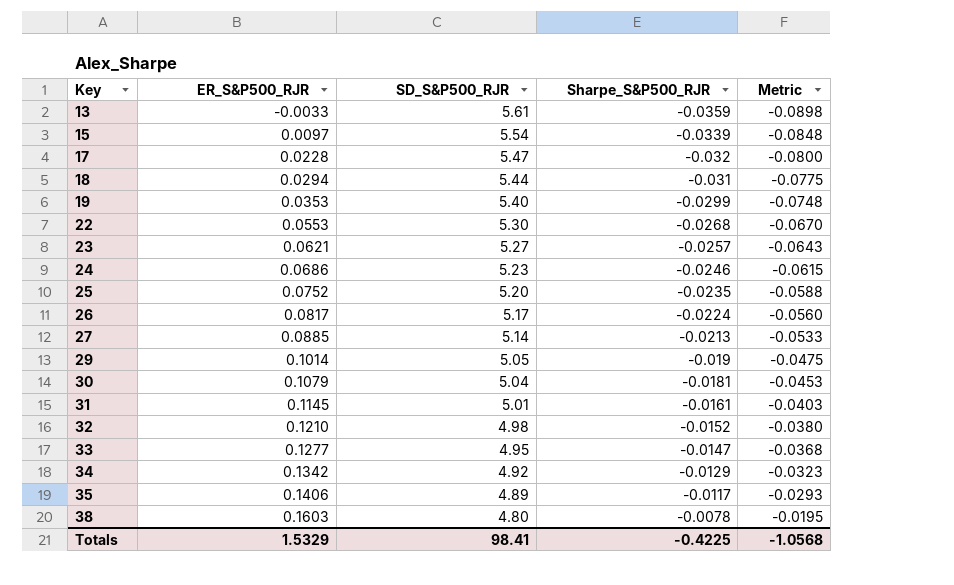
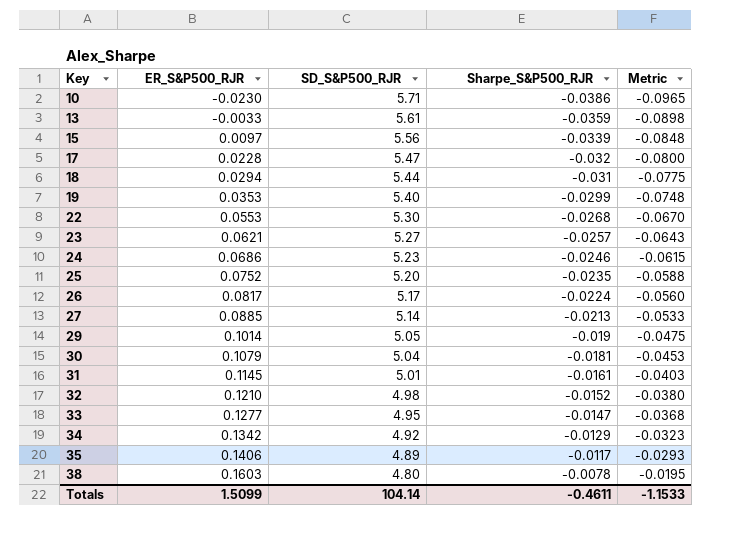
row 10: none -> -0.0230 | 5.71 | -0.0386 | -0.0965
15 | SD_S&P500_RJR: 5.54 -> 5.56
Totals | ER_S&P500_RJR: 1.5329 -> 1.5099
Totals | SD_S&P500_RJR: 98.41 -> 104.14
Totals | Sharpe_S&P500_RJR: -0.4225 -> -0.4611
Totals | Metric: -1.0568 -> -1.1533

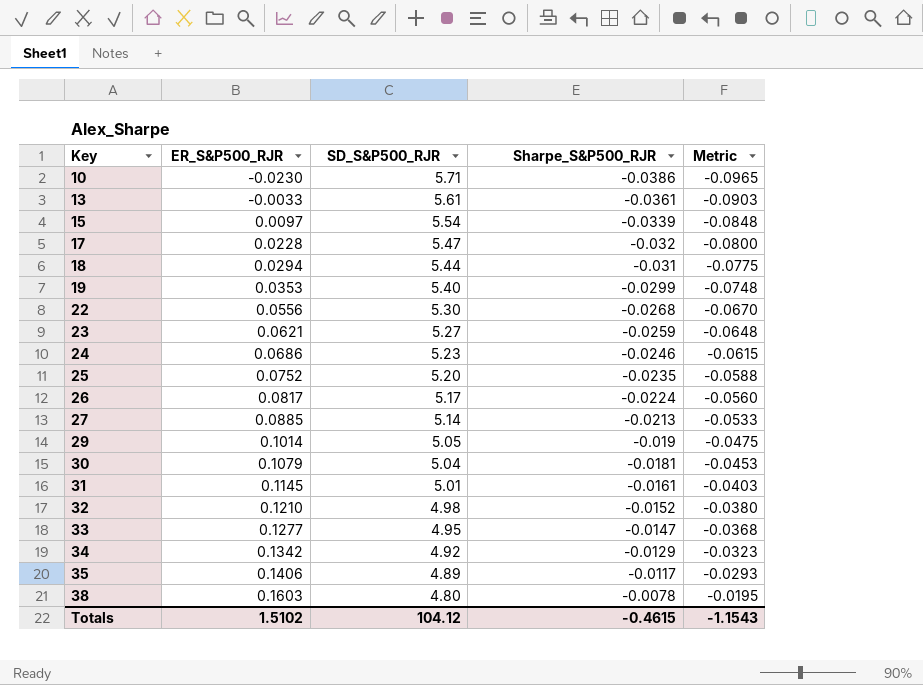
13 | Sharpe_S&P500_RJR: -0.0359 -> -0.0361
13 | Metric: -0.0898 -> -0.0903
15 | SD_S&P500_RJR: 5.56 -> 5.54
22 | ER_S&P500_RJR: 0.0553 -> 0.0556
23 | Sharpe_S&P500_RJR: -0.0257 -> -0.0259
23 | Metric: -0.0643 -> -0.0648
Totals | ER_S&P500_RJR: 1.5099 -> 1.5102
Totals | SD_S&P500_RJR: 104.14 -> 104.12
Totals | Sharpe_S&P500_RJR: -0.4611 -> -0.4615
Totals | Metric: -1.1533 -> -1.1543

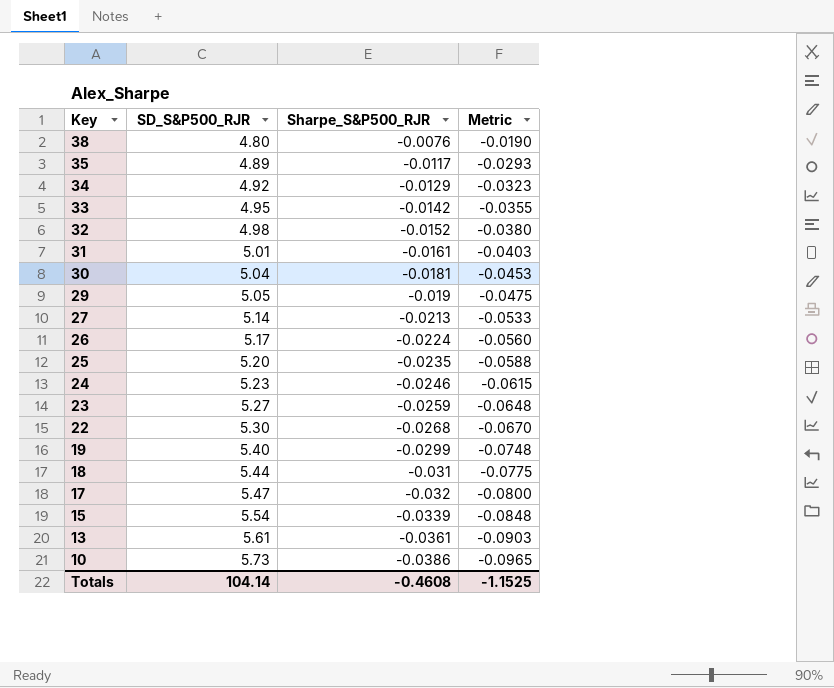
row order: Key ascending -> Key descending
column ER_S&P500_RJR | position: 2 -> none
38 | Sharpe_S&P500_RJR: -0.0078 -> -0.0076
38 | Metric: -0.0195 -> -0.0190
33 | Sharpe_S&P500_RJR: -0.0147 -> -0.0142
33 | Metric: -0.0368 -> -0.0355
10 | SD_S&P500_RJR: 5.71 -> 5.73
Totals | SD_S&P500_RJR: 104.12 -> 104.14
Totals | Sharpe_S&P500_RJR: -0.4615 -> -0.4608
Totals | Metric: -1.1543 -> -1.1525

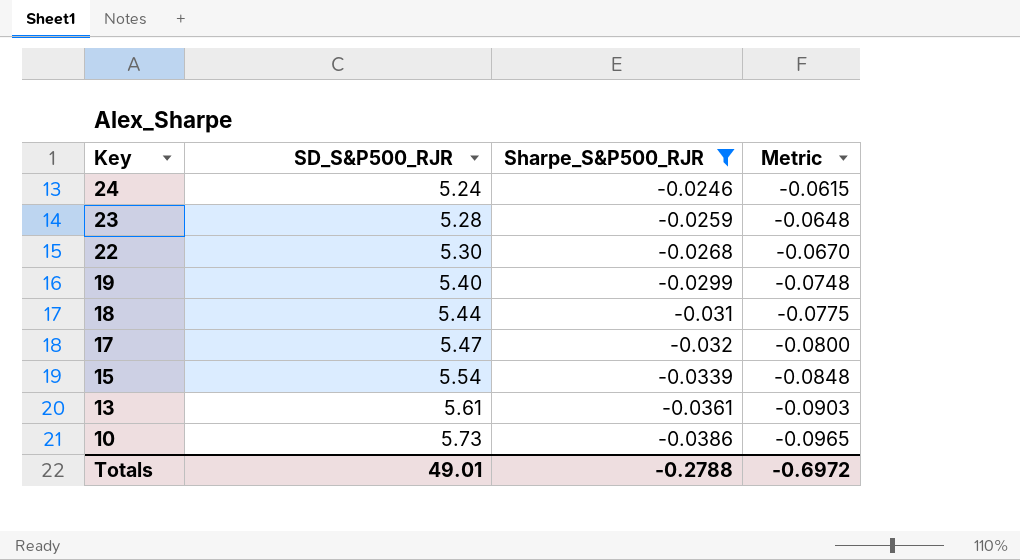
filter: none -> Sharpe_S&P500_RJR <= -0.0246
24 | SD_S&P500_RJR: 5.23 -> 5.24
23 | SD_S&P500_RJR: 5.27 -> 5.28
Totals | SD_S&P500_RJR: 104.14 -> 49.01
Totals | Sharpe_S&P500_RJR: -0.4608 -> -0.2788
Totals | Metric: -1.1525 -> -0.6972

